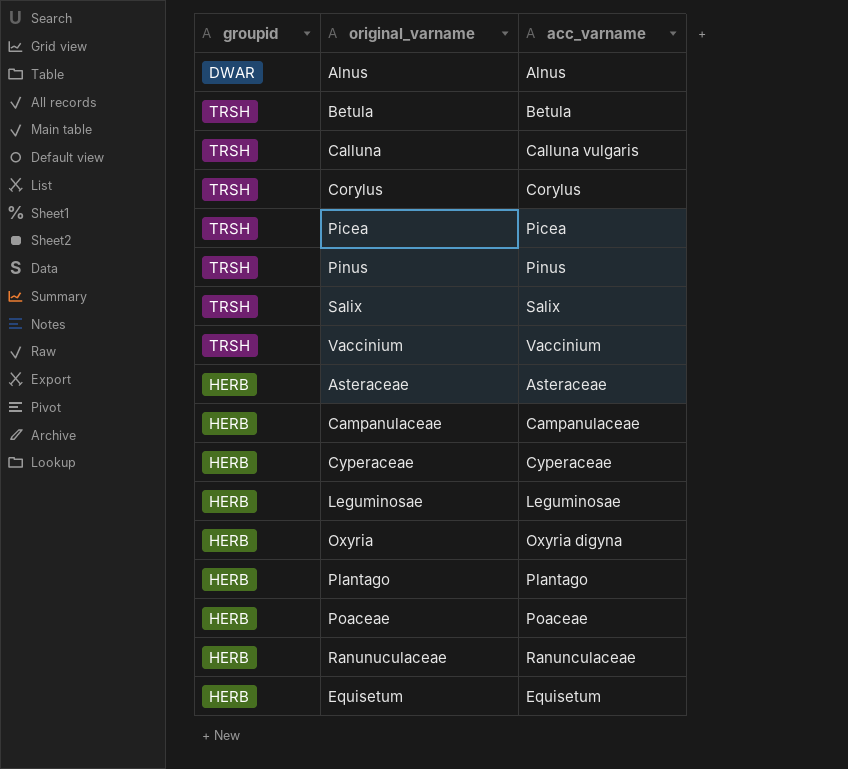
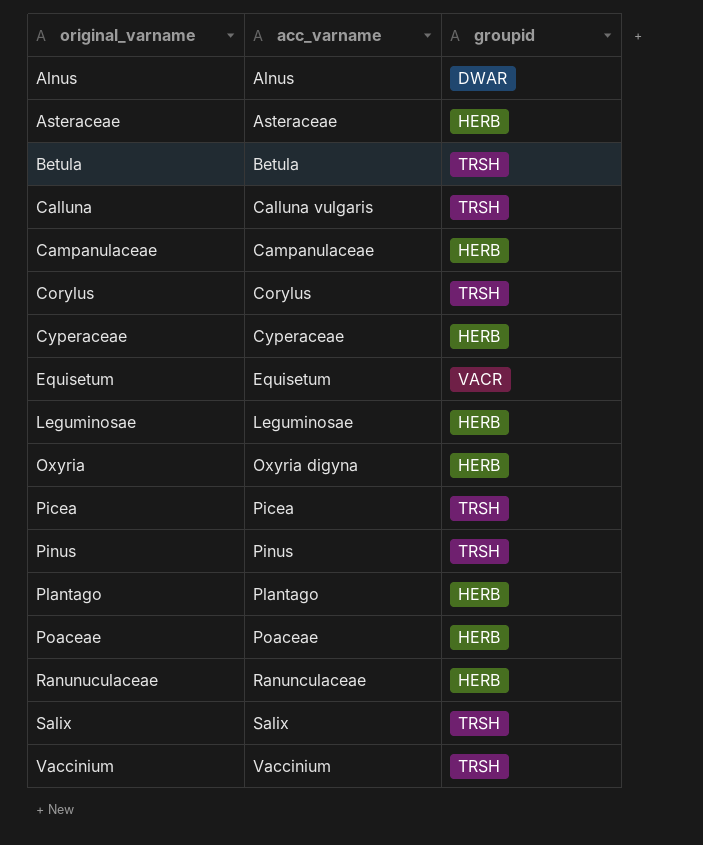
row order: none -> original_varname ascending
column groupid | position: 1 -> 3
Equisetum | groupid: HERB -> VACR

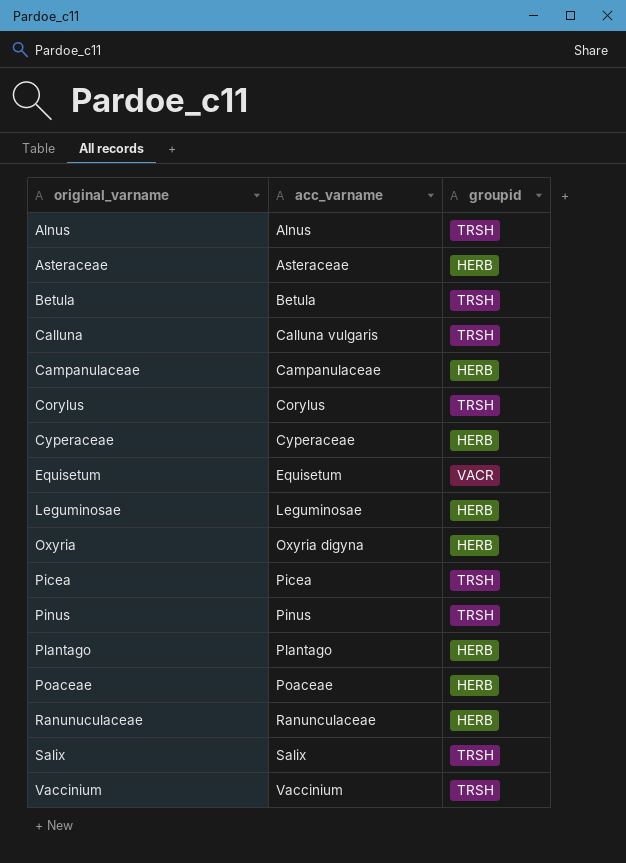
Alnus | groupid: DWAR -> TRSH

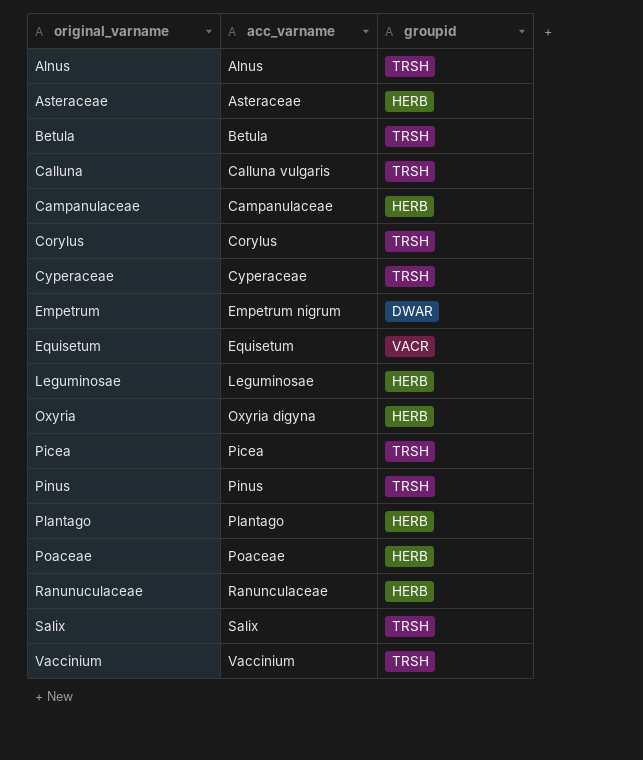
Cyperaceae | groupid: HERB -> TRSH
row Empetrum: none -> Empetrum nigrum | DWAR

